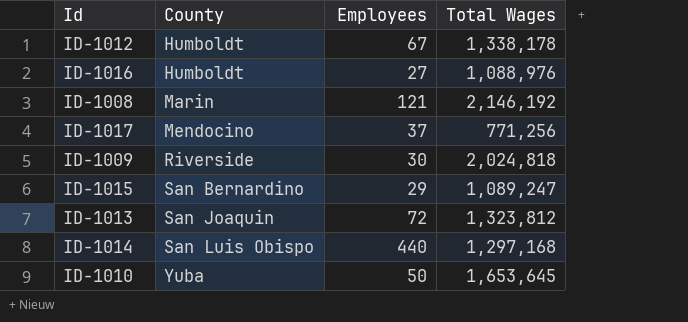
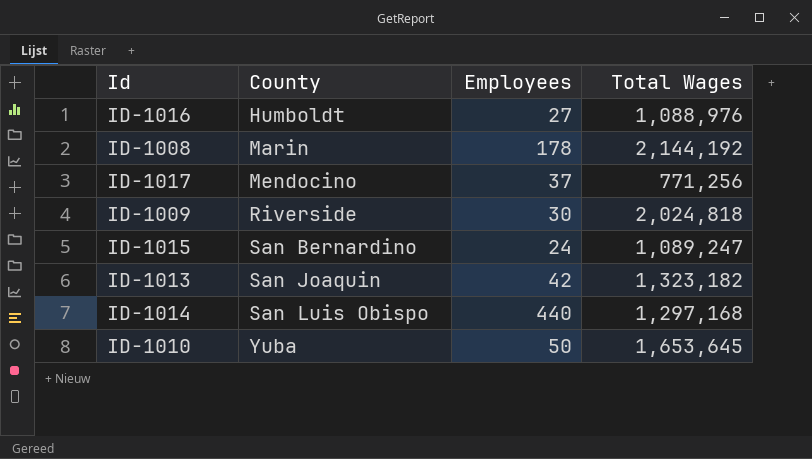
row ID-1012: Humboldt | 67 | 1,338,178 -> none
ID-1008 | Employees: 121 -> 178
ID-1008 | Total Wages: 2,146,192 -> 2,144,192
ID-1015 | Employees: 29 -> 24
ID-1013 | Employees: 72 -> 42
ID-1013 | Total Wages: 1,323,812 -> 1,323,182

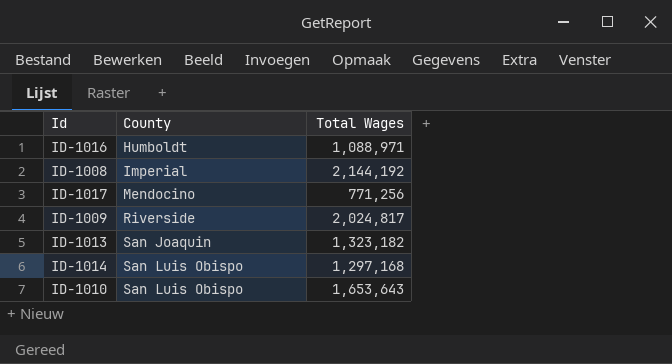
column Employees | position: 3 -> none
row ID-1015: San Bernardino | 24 | 1,089,247 -> none
ID-1016 | Total Wages: 1,088,976 -> 1,088,971
ID-1008 | County: Marin -> Imperial
ID-1009 | Total Wages: 2,024,818 -> 2,024,817
ID-1010 | County: Yuba -> San Luis Obispo
ID-1010 | Total Wages: 1,653,645 -> 1,653,643

